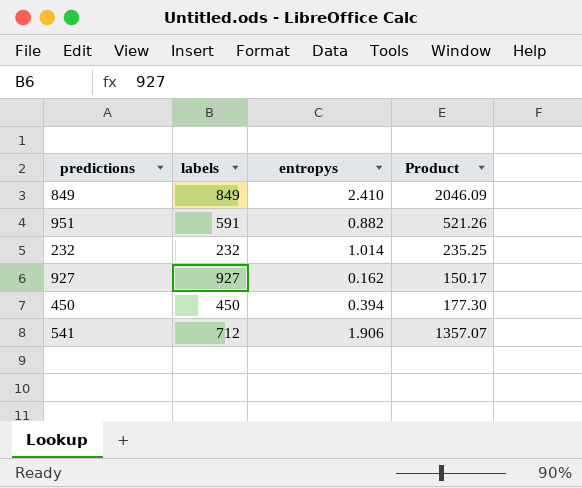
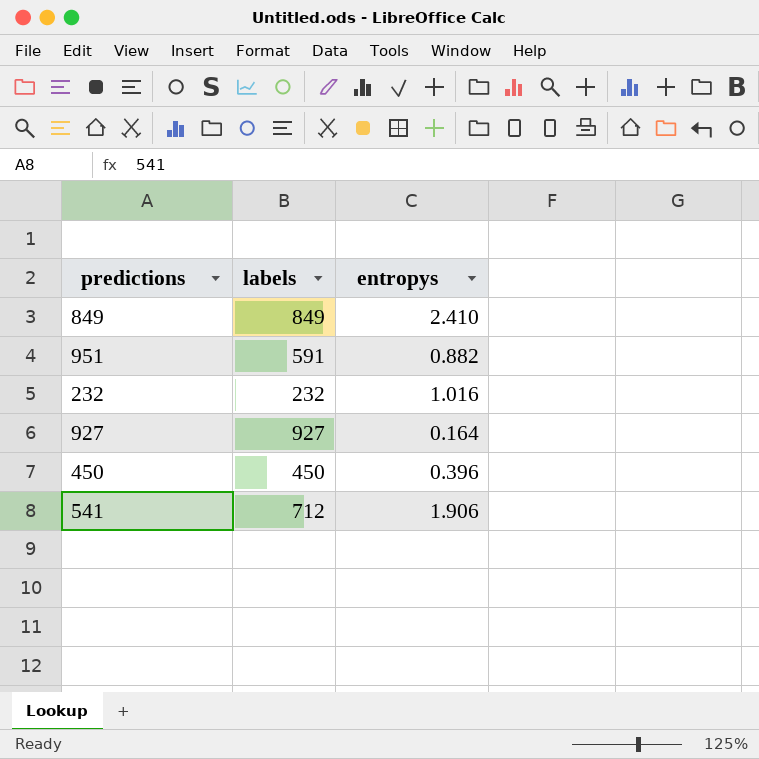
column Product | formula: [labels] * [entropys] -> none
232 | entropys: 1.014 -> 1.016
927 | entropys: 0.162 -> 0.164
450 | entropys: 0.394 -> 0.396

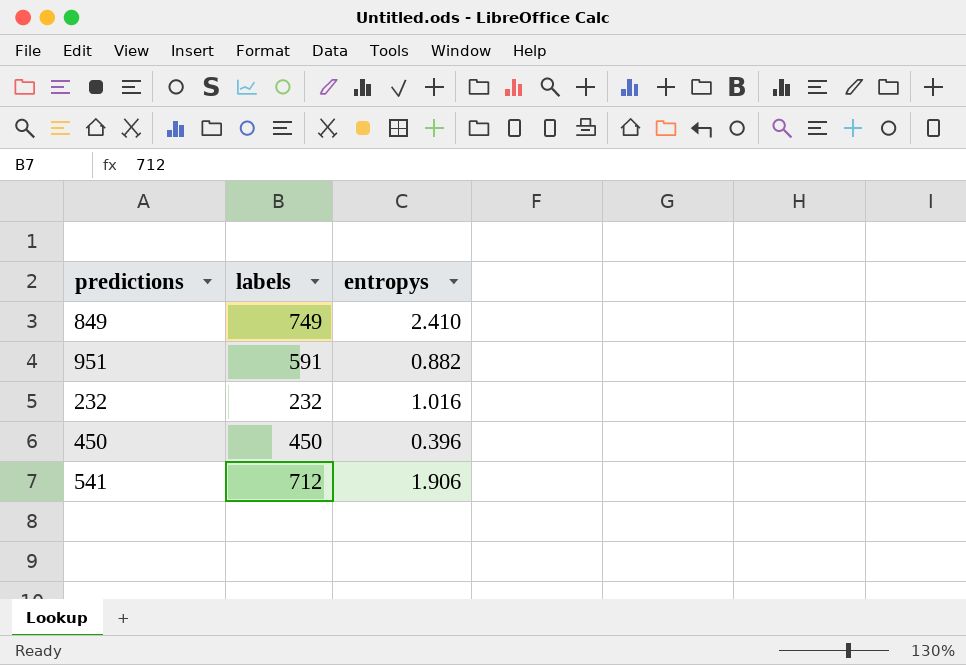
row 927: 927 | 0.164 -> none
849 | labels: 849 -> 749

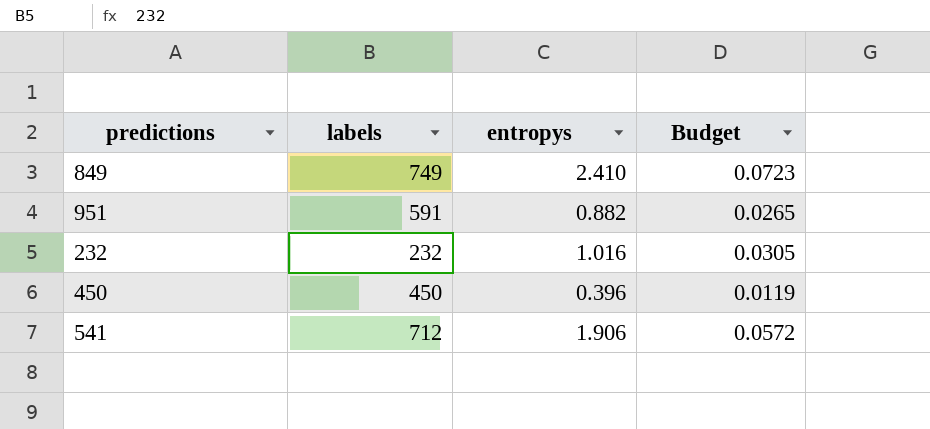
column Budget | formula: none -> [entropys] * 0.03

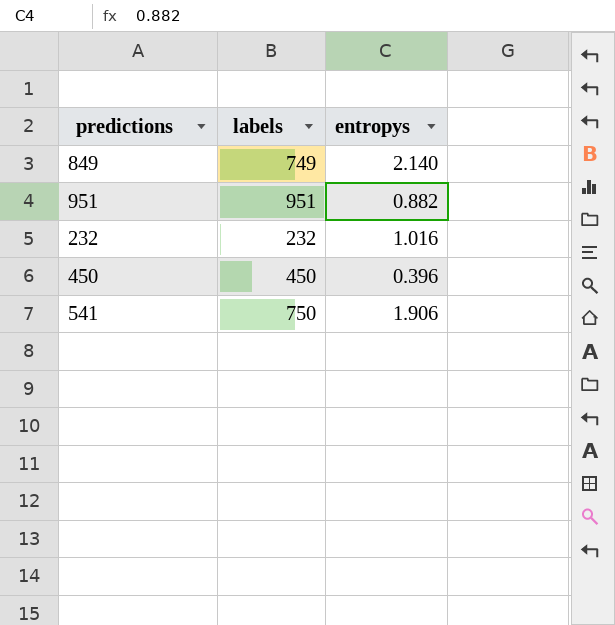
column Budget | formula: [entropys] * 0.03 -> none
849 | entropys: 2.410 -> 2.140
951 | labels: 591 -> 951
541 | labels: 712 -> 750

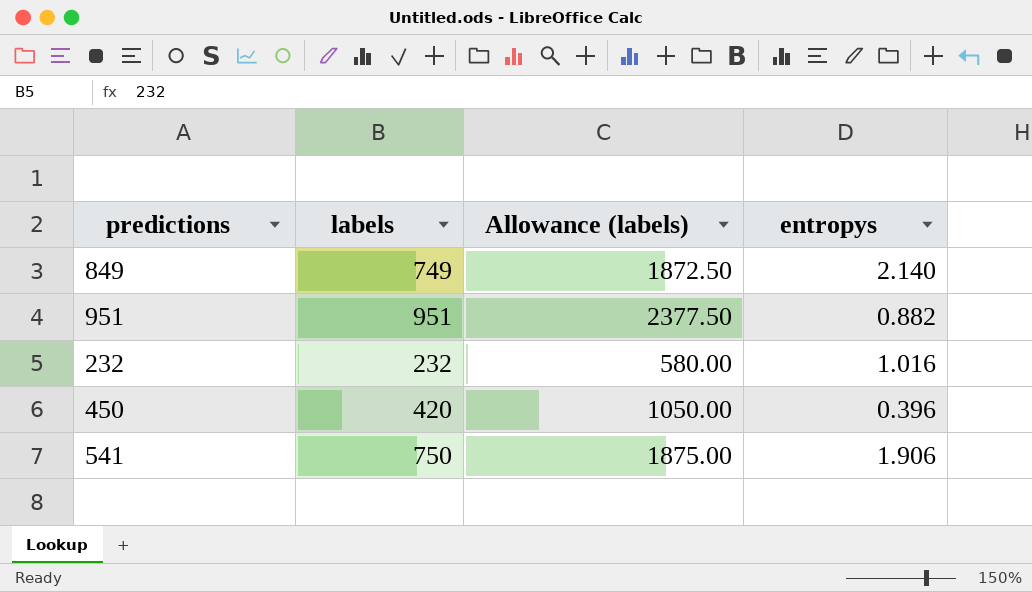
column Allowance (labels) | formula: none -> [labels] * 2.5
450 | labels: 450 -> 420

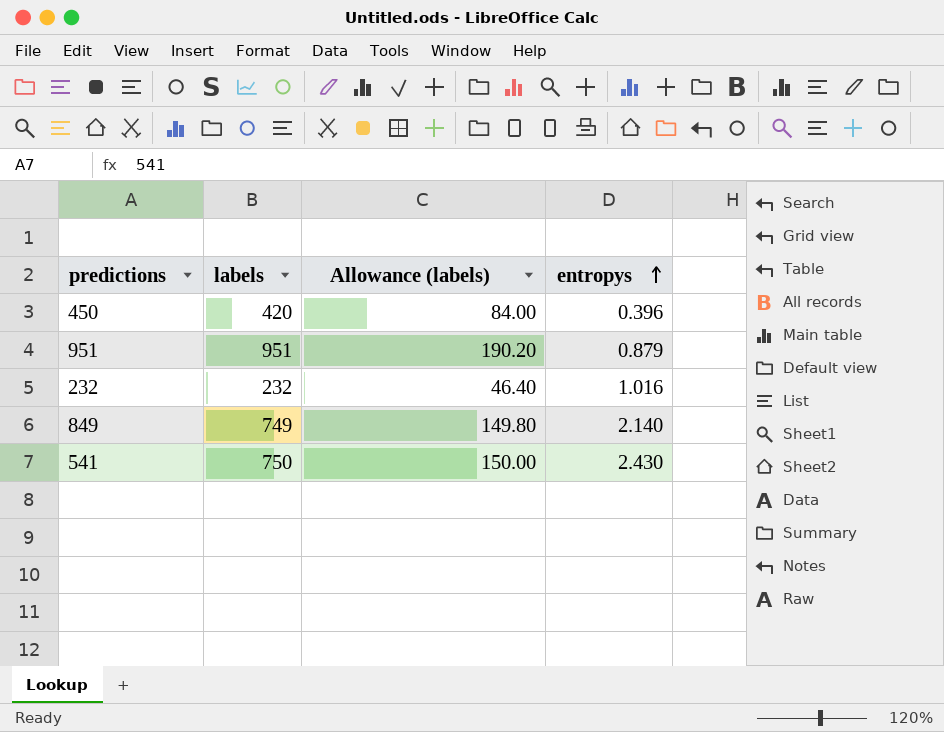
row order: none -> entropys ascending
column Allowance (labels) | formula: [labels] * 2.5 -> [labels] * 0.2
951 | entropys: 0.882 -> 0.879
541 | entropys: 1.906 -> 2.430

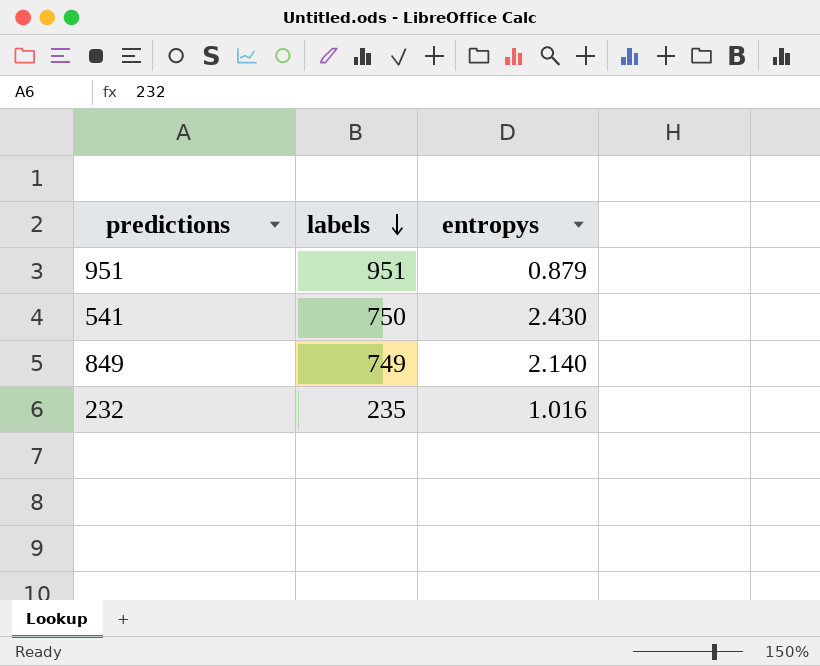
row order: entropys ascending -> labels descending
column Allowance (labels) | formula: [labels] * 0.2 -> none
row 450: 420 | 84.00 | 0.396 -> none
232 | labels: 232 -> 235

